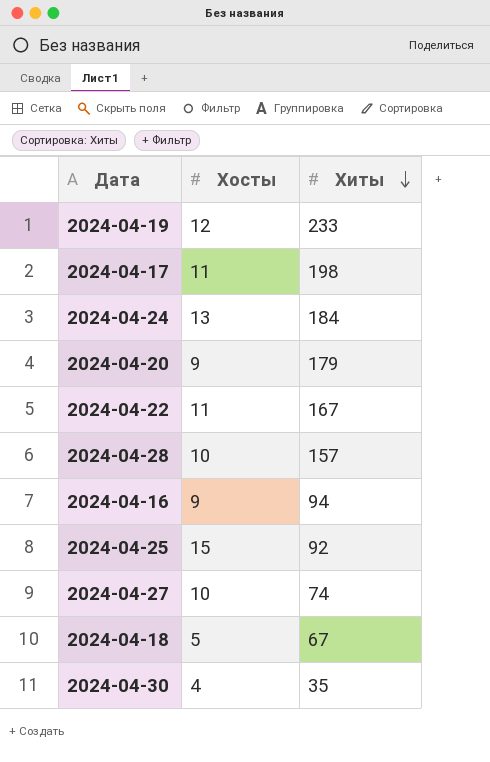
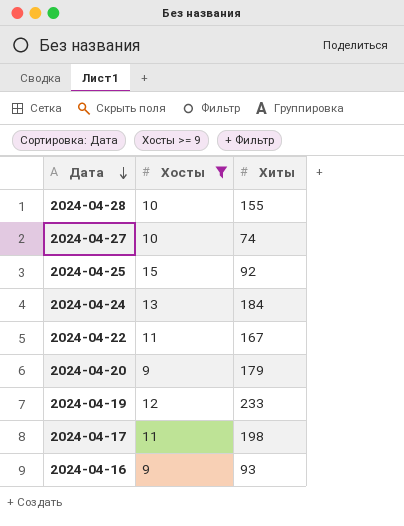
filter: none -> Хосты >= 9
row order: Хиты descending -> Дата descending
2024-04-28 | Хиты: 157 -> 155
2024-04-16 | Хиты: 94 -> 93

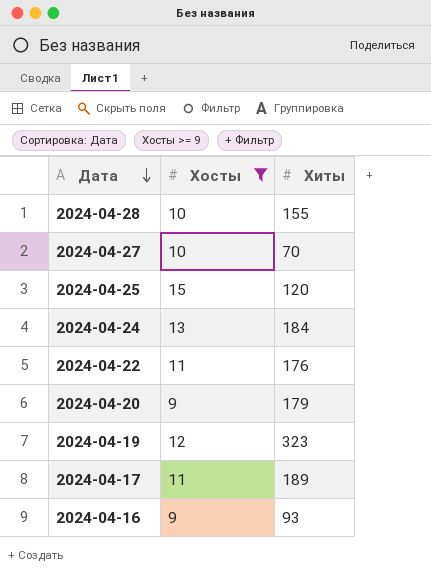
2024-04-27 | Хиты: 74 -> 70
2024-04-25 | Хиты: 92 -> 120
2024-04-22 | Хиты: 167 -> 176
2024-04-19 | Хиты: 233 -> 323
2024-04-17 | Хиты: 198 -> 189

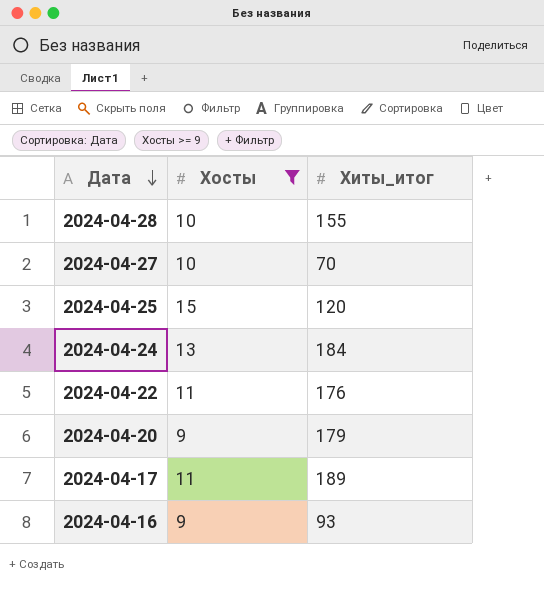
column name: Хиты -> Хиты_итог
row 2024-04-19: 12 | 323 -> none

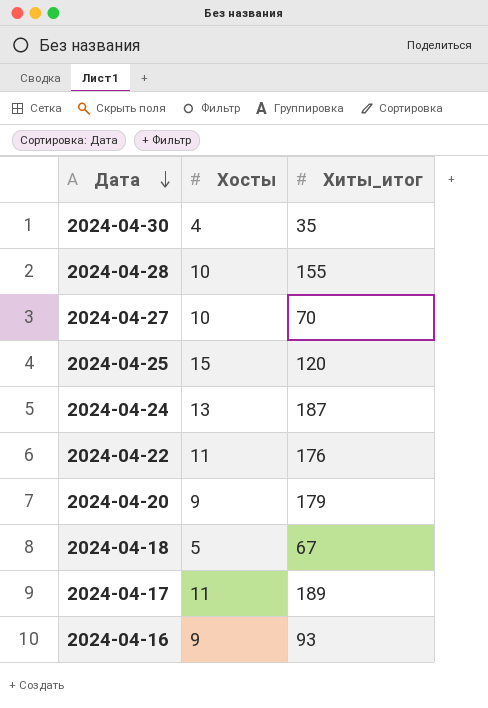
filter: Хосты >= 9 -> none
2024-04-24 | Хиты_итог: 184 -> 187

